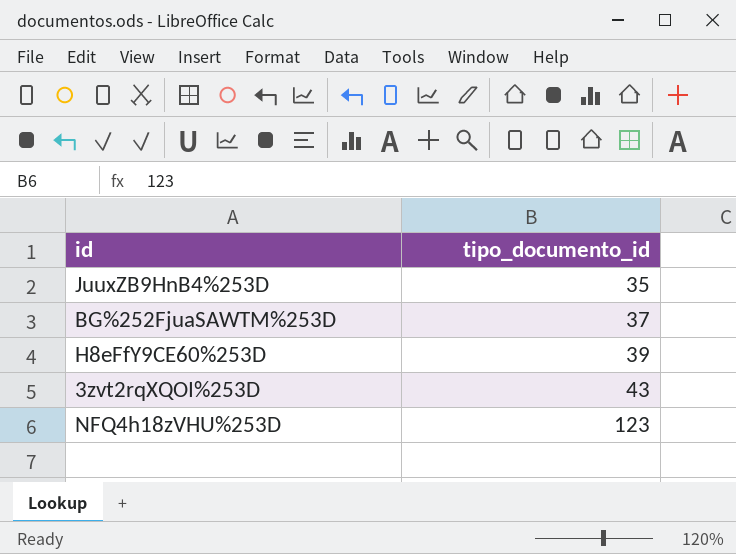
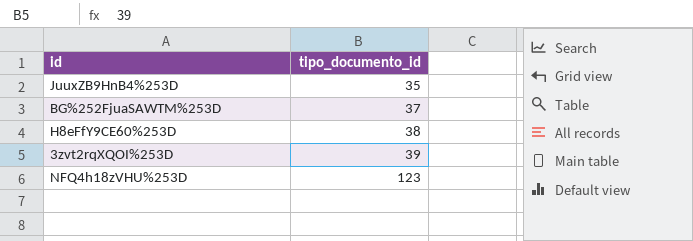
H8eFfY9CE60%253D | tipo_documento_id: 39 -> 38
3zvt2rqXQOI%253D | tipo_documento_id: 43 -> 39

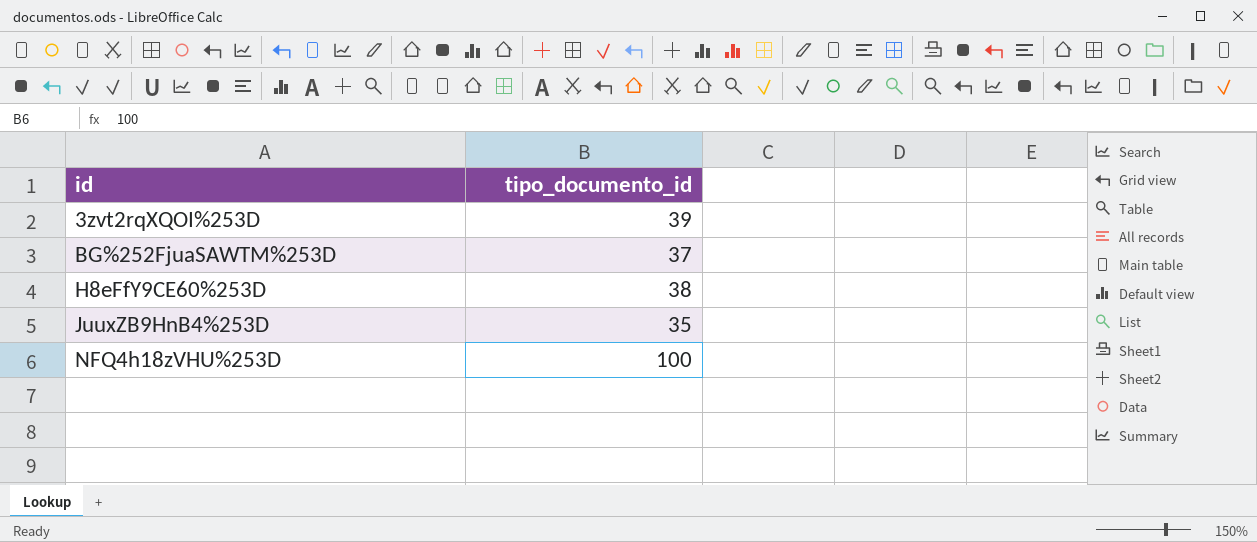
row order: tipo_documento_id ascending -> id ascending
NFQ4h18zVHU%253D | tipo_documento_id: 123 -> 100

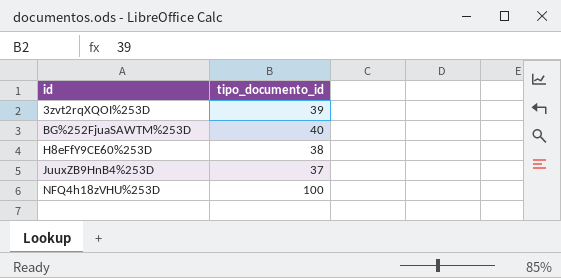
BG%252FjuaSAWTM%253D | tipo_documento_id: 37 -> 40
JuuxZB9HnB4%253D | tipo_documento_id: 35 -> 37

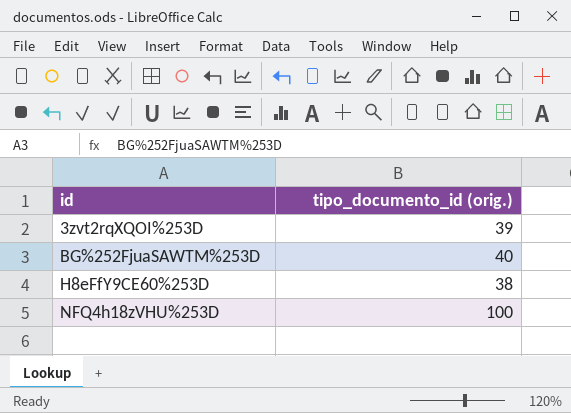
column name: tipo_documento_id -> tipo_documento_id (orig.)
row JuuxZB9HnB4%253D: 37 -> none

